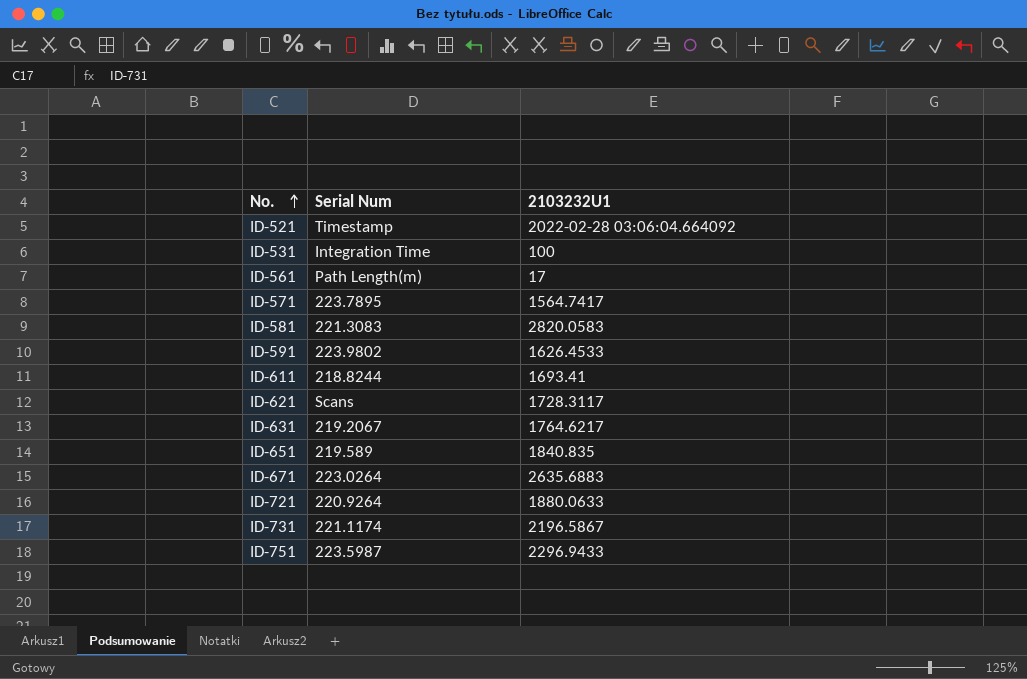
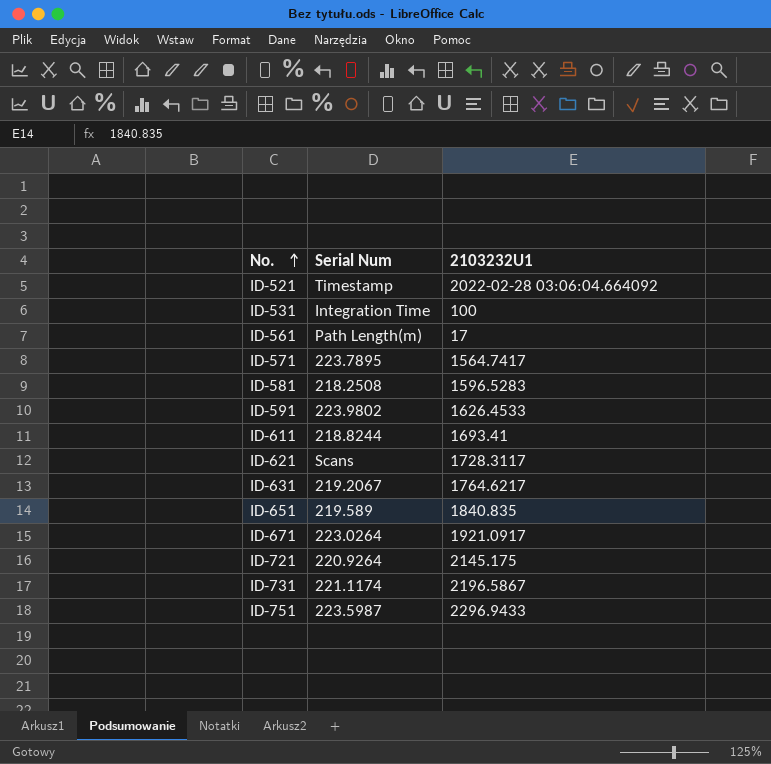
ID-581 | Serial Num: 221.3083 -> 218.2508
ID-581 | 2103232U1: 2820.0583 -> 1596.5283
ID-671 | 2103232U1: 2635.6883 -> 1921.0917
ID-721 | 2103232U1: 1880.0633 -> 2145.175

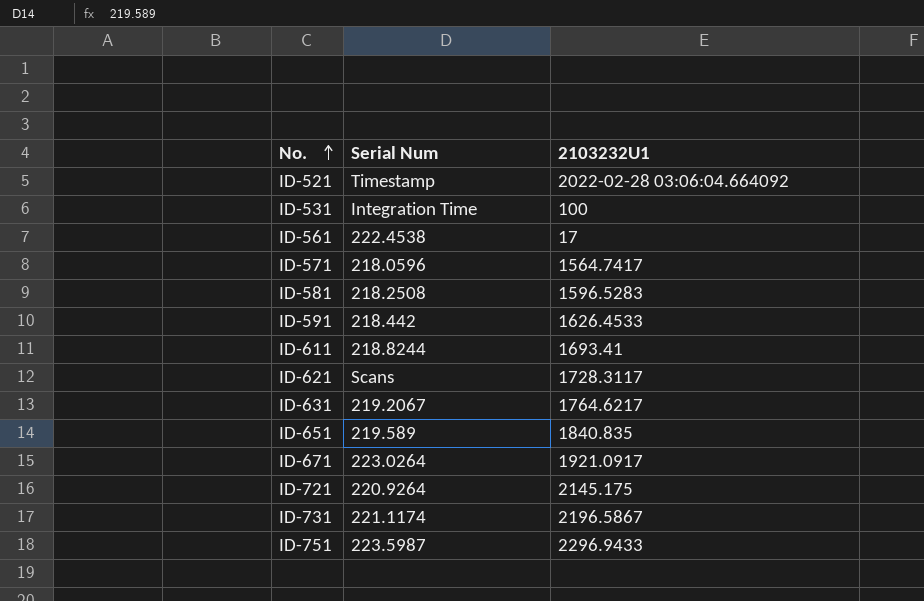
ID-561 | Serial Num: Path Length(m) -> 222.4538
ID-571 | Serial Num: 223.7895 -> 218.0596
ID-591 | Serial Num: 223.9802 -> 218.442

